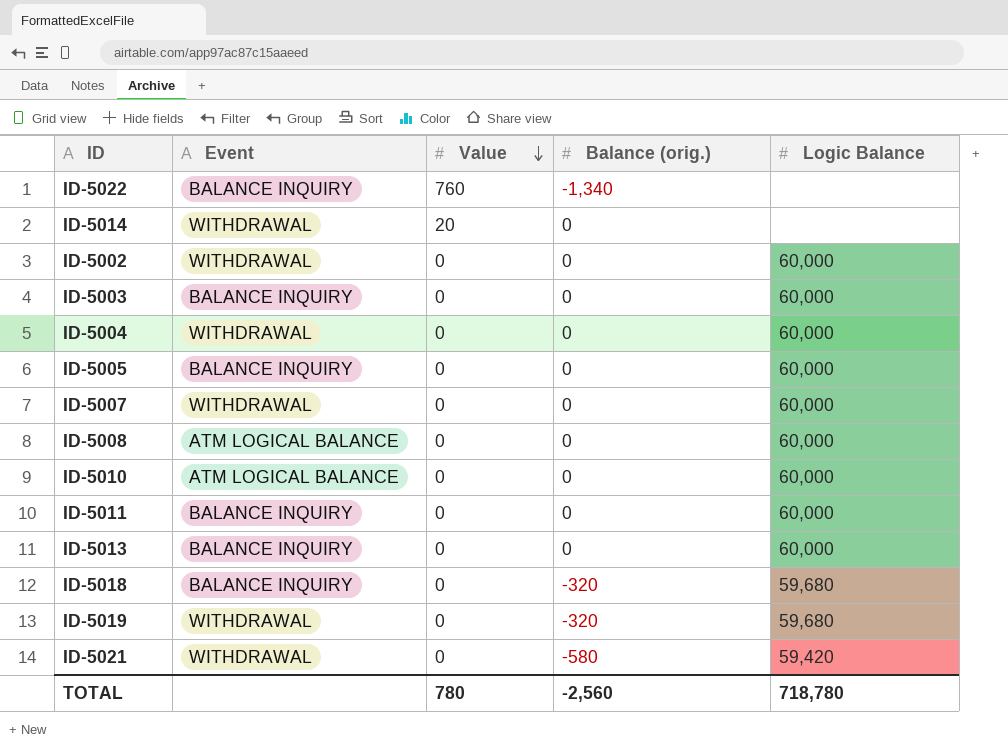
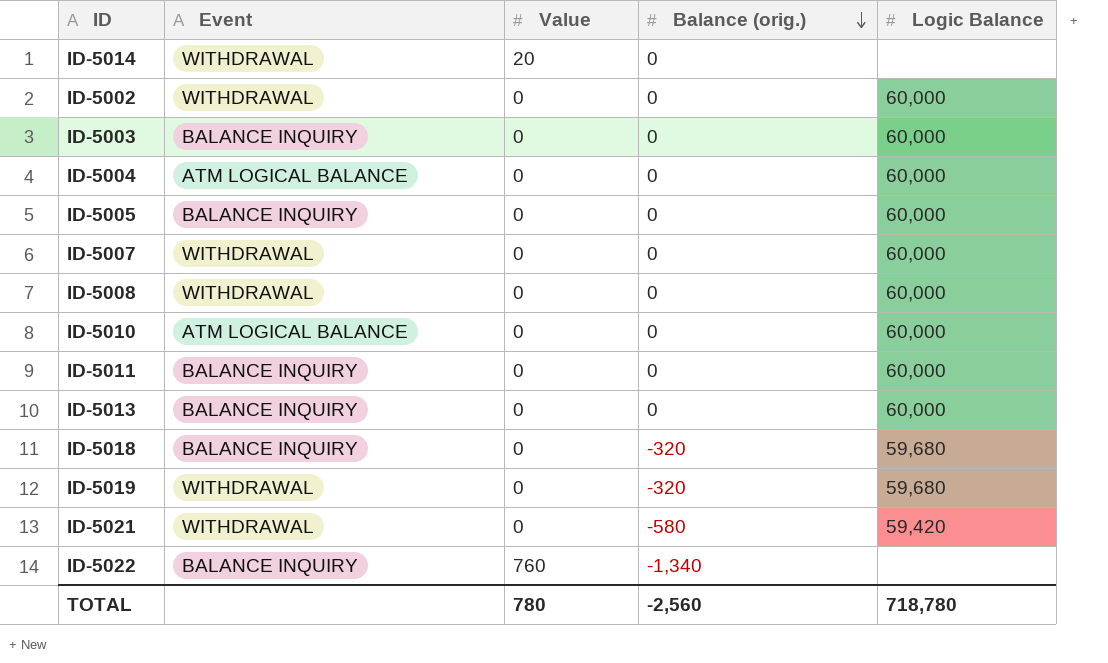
row order: Value descending -> Balance (orig.) descending
ID-5004 | Event: WITHDRAWAL -> ATM LOGICAL BALANCE
ID-5008 | Event: ATM LOGICAL BALANCE -> WITHDRAWAL

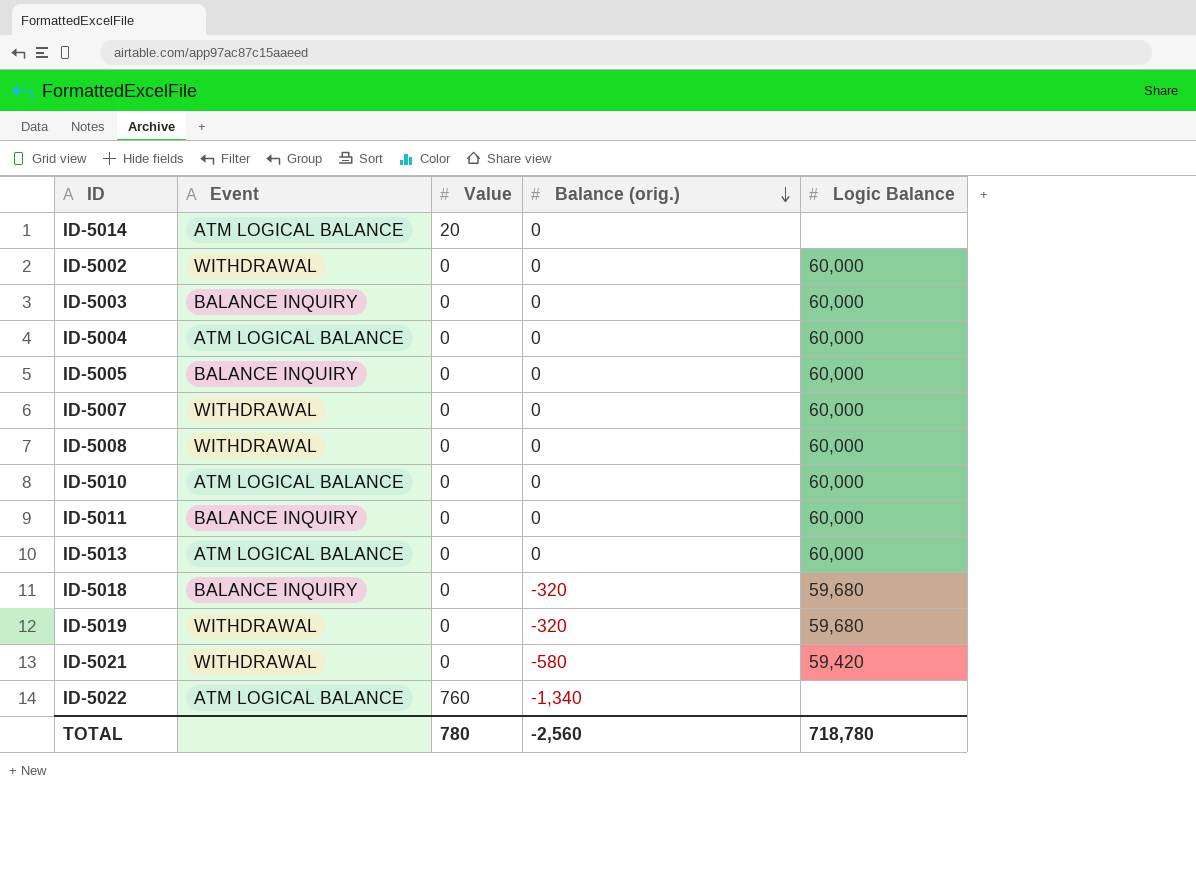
ID-5014 | Event: WITHDRAWAL -> ATM LOGICAL BALANCE
ID-5013 | Event: BALANCE INQUIRY -> ATM LOGICAL BALANCE
ID-5022 | Event: BALANCE INQUIRY -> ATM LOGICAL BALANCE

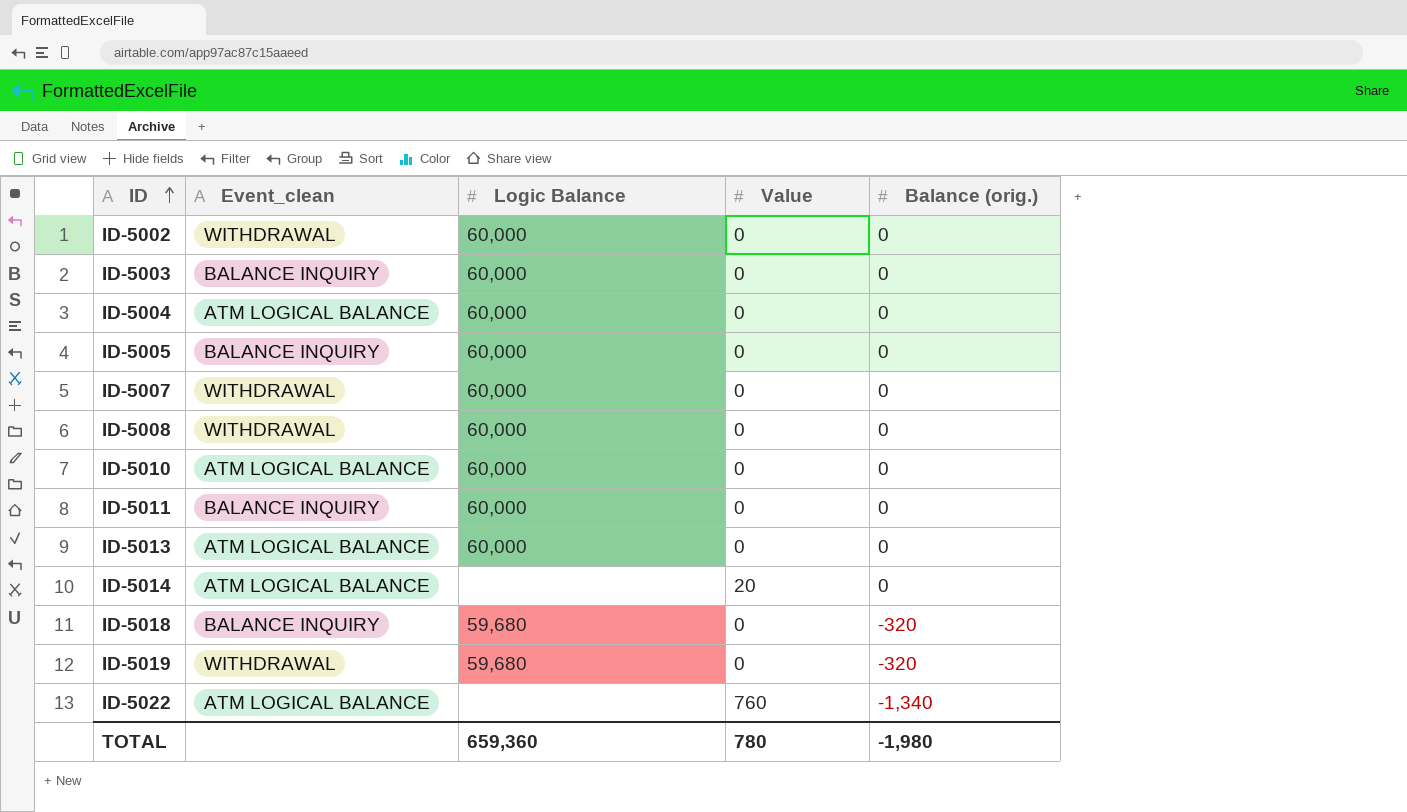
row order: Balance (orig.) descending -> ID ascending
column name: Event -> Event_clean
column Logic Balance | position: 5 -> 3
row ID-5021: WITHDRAWAL | 0 | -580 | 59,420 -> none
TOTAL | Logic Balance: 718,780 -> 659,360
TOTAL | Balance (orig.): -2,560 -> -1,980

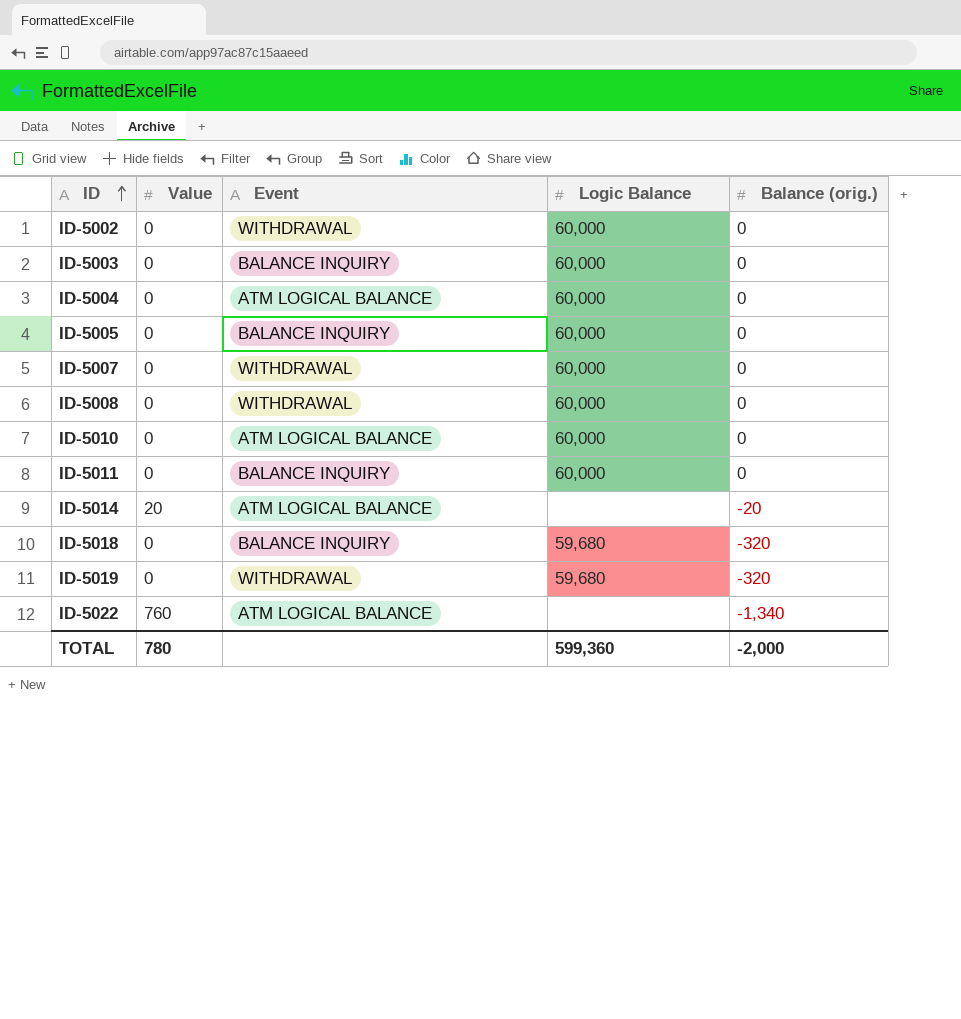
column Value | position: 4 -> 2
column name: Event_clean -> Event
row ID-5013: ATM LOGICAL BALANCE | 60,000 | 0 | 0 -> none
ID-5014 | Balance (orig.): 0 -> -20
TOTAL | Logic Balance: 659,360 -> 599,360
TOTAL | Balance (orig.): -1,980 -> -2,000

